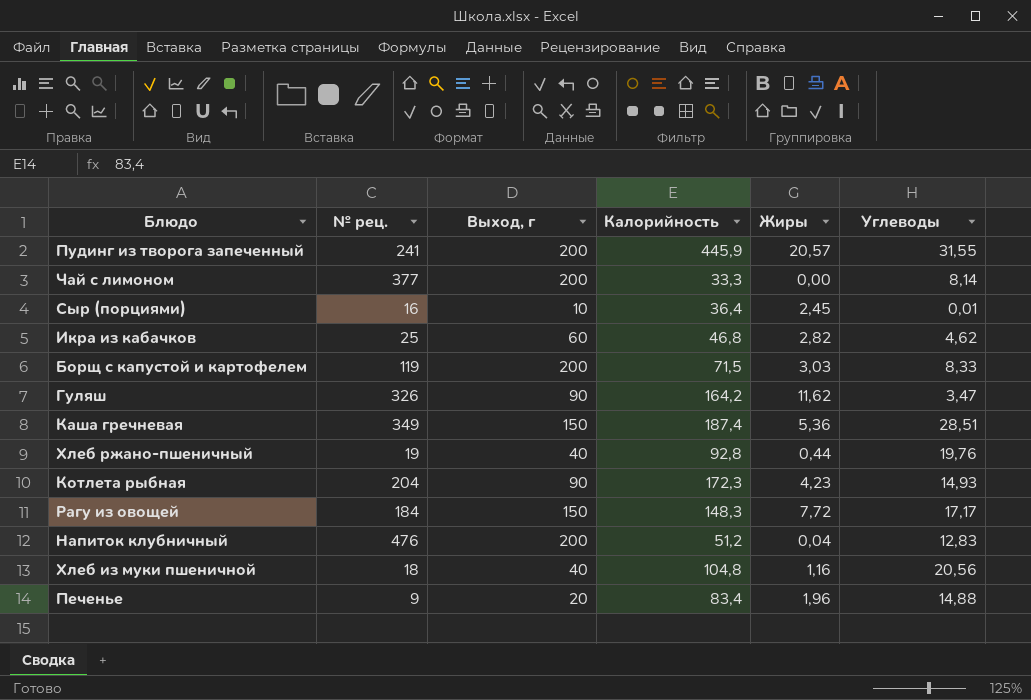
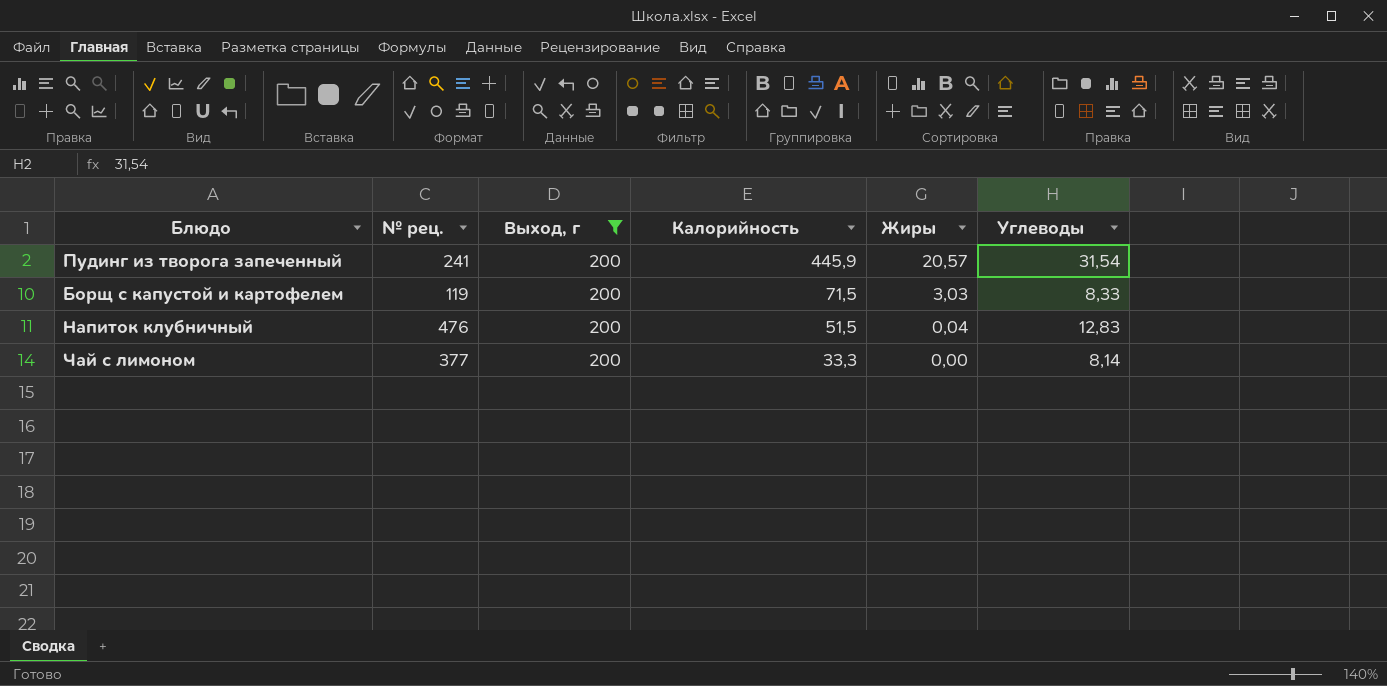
filter: none -> Выход, г = 200
row order: none -> Калорийность descending
Пудинг из творога запеченный | Углеводы: 31,55 -> 31,54
Напиток клубничный | Калорийность: 51,2 -> 51,5

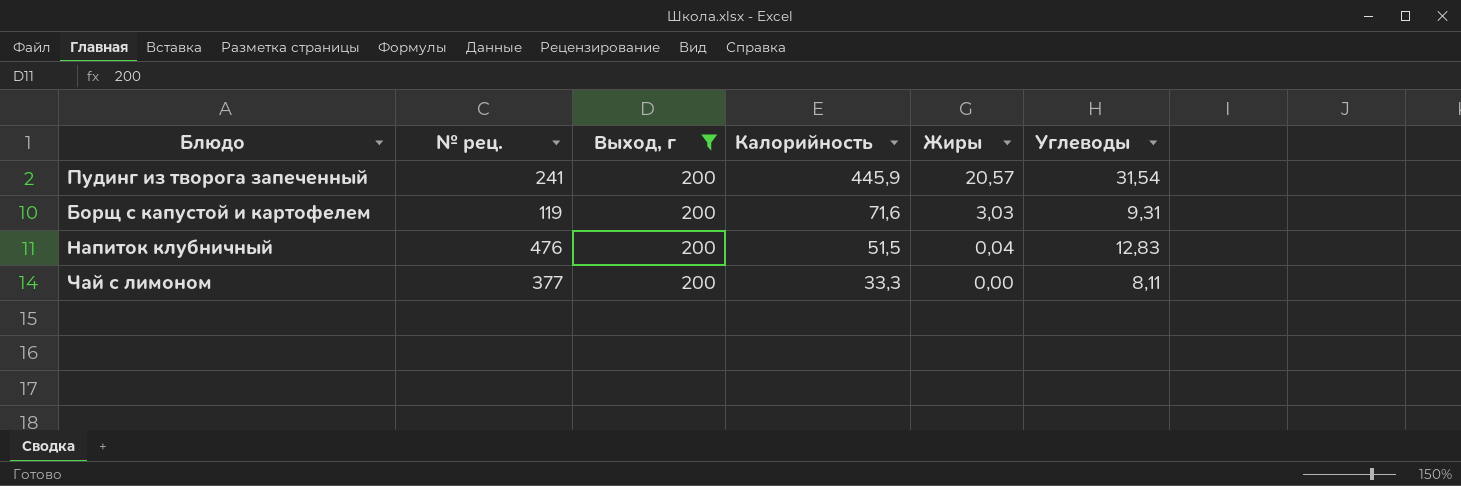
Борщ с капустой и картофелем | Калорийность: 71,5 -> 71,6
Борщ с капустой и картофелем | Углеводы: 8,33 -> 9,31
Чай с лимоном | Углеводы: 8,14 -> 8,11

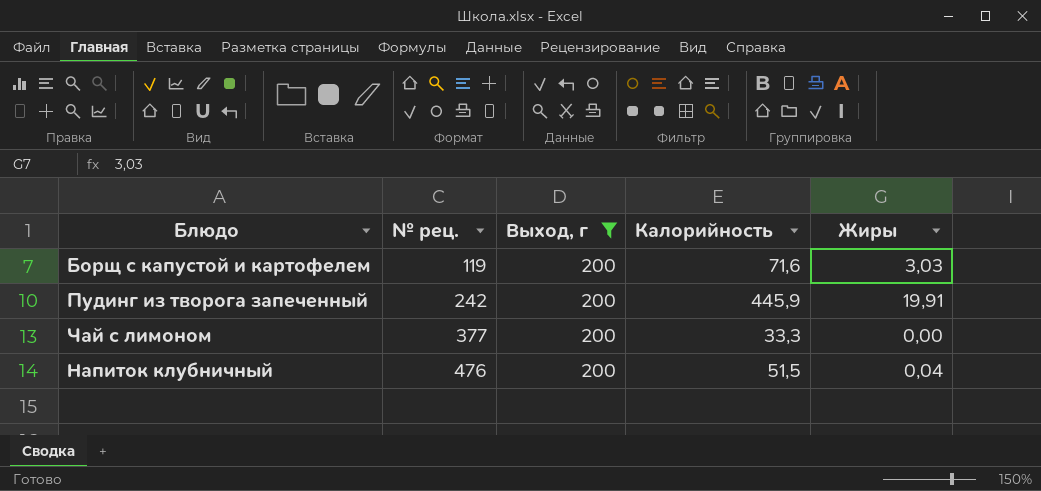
row order: Калорийность descending -> № рец. ascending
column Углеводы | position: 6 -> none
Пудинг из творога запеченный | № рец.: 241 -> 242
Пудинг из творога запеченный | Жиры: 20,57 -> 19,91

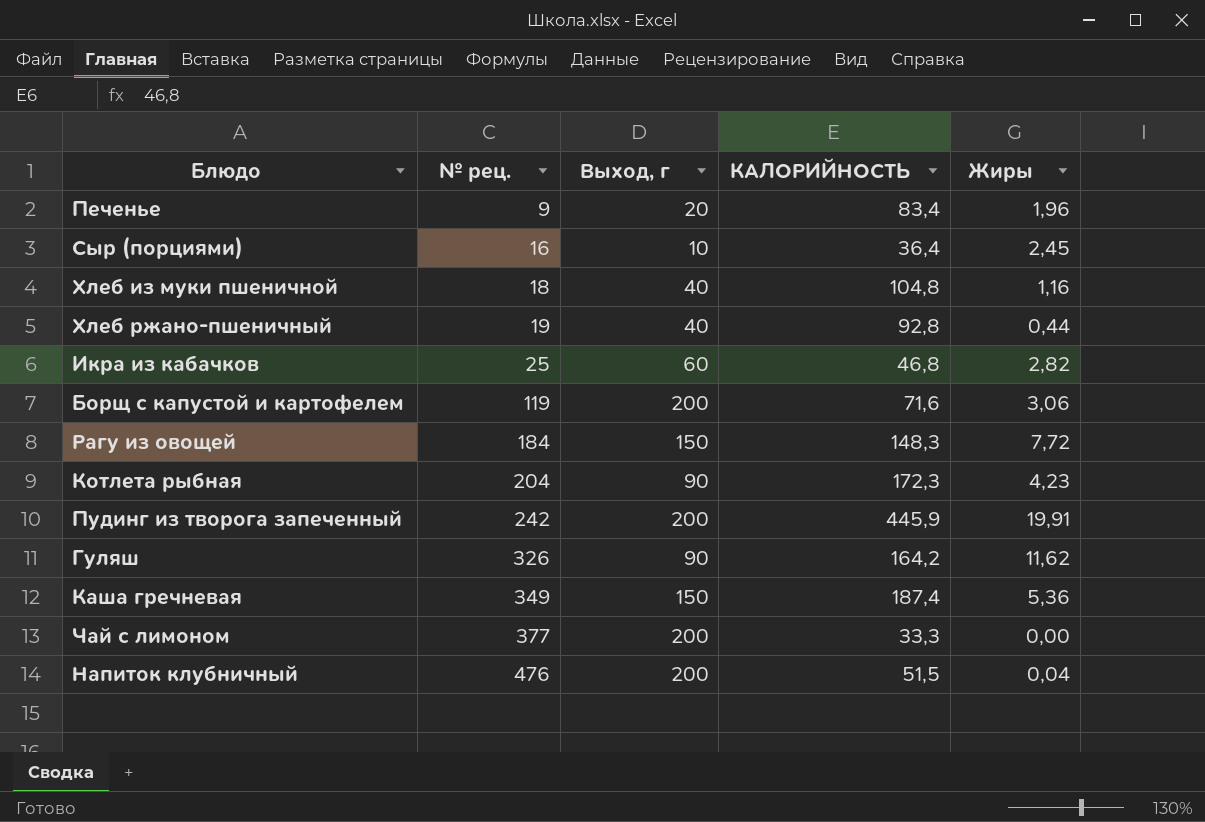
filter: Выход, г = 200 -> none
column name: Калорийность -> КАЛОРИЙНОСТЬ
Борщ с капустой и картофелем | Жиры: 3,03 -> 3,06

